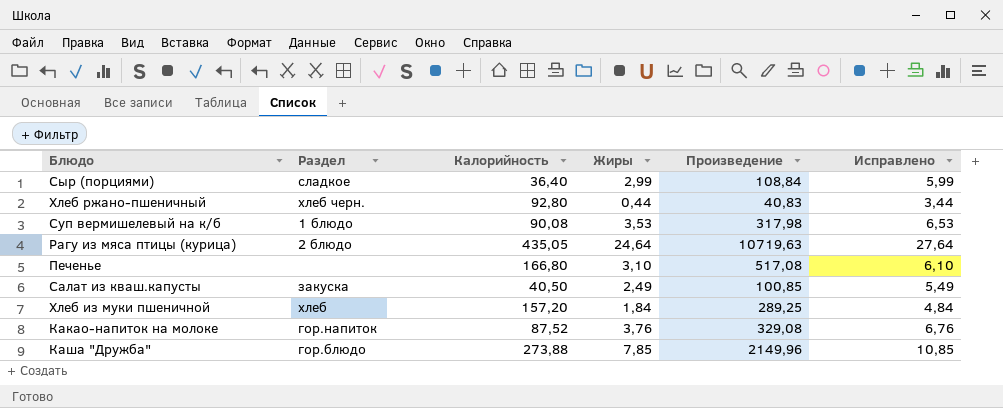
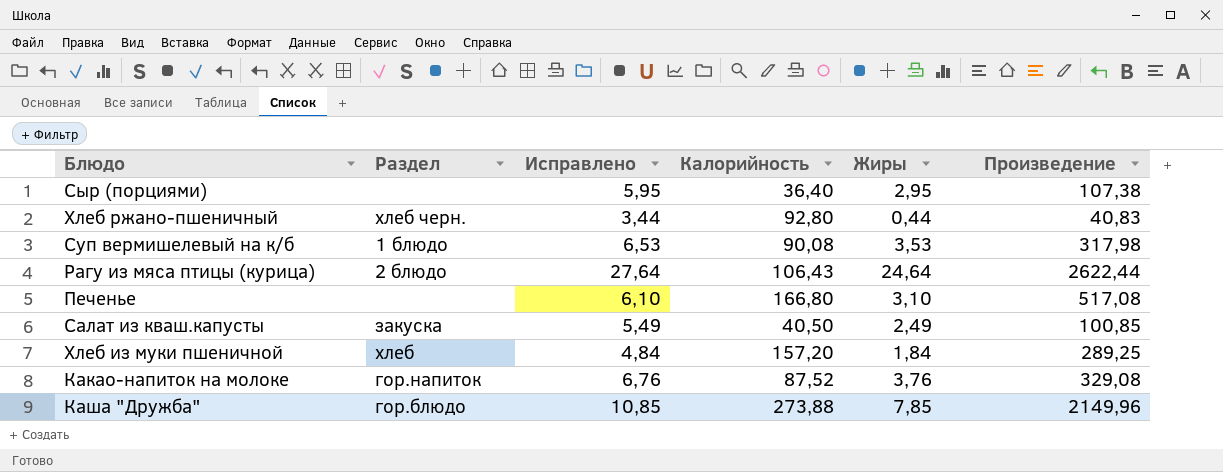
column Исправлено | position: 6 -> 3
Сыр (порциями) | Раздел: сладкое -> none
Сыр (порциями) | Исправлено: 5,99 -> 5,95
Сыр (порциями) | Жиры: 2,99 -> 2,95
Сыр (порциями) | Произведение: 108,84 -> 107,38
Рагу из мяса птицы (курица) | Калорийность: 435,05 -> 106,43
Рагу из мяса птицы (курица) | Произведение: 10719,63 -> 2622,44

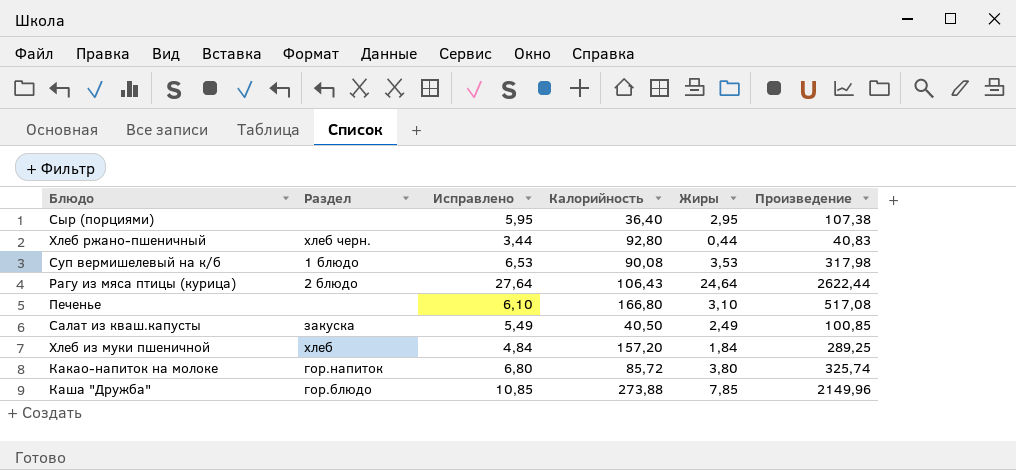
Какао-напиток на молоке | Исправлено: 6,76 -> 6,80
Какао-напиток на молоке | Калорийность: 87,52 -> 85,72
Какао-напиток на молоке | Жиры: 3,76 -> 3,80
Какао-напиток на молоке | Произведение: 329,08 -> 325,74

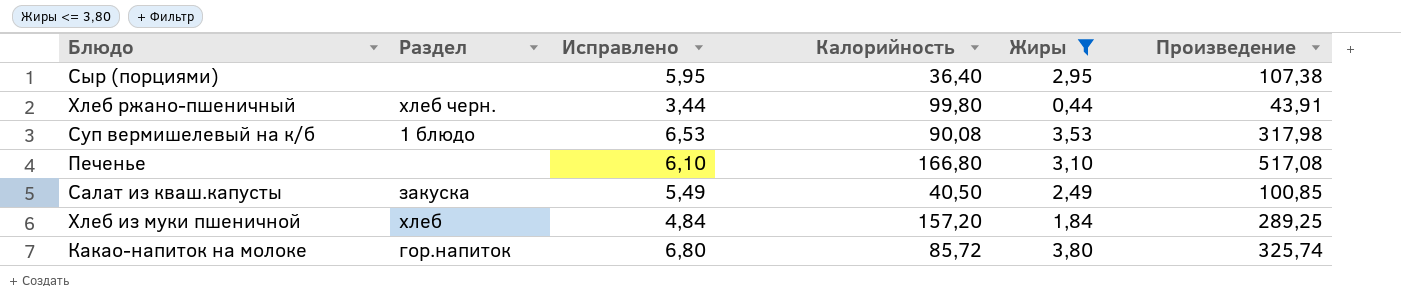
filter: none -> Жиры <= 3,80
Хлеб ржано-пшеничный | Калорийность: 92,80 -> 99,80
Хлеб ржано-пшеничный | Произведение: 40,83 -> 43,91

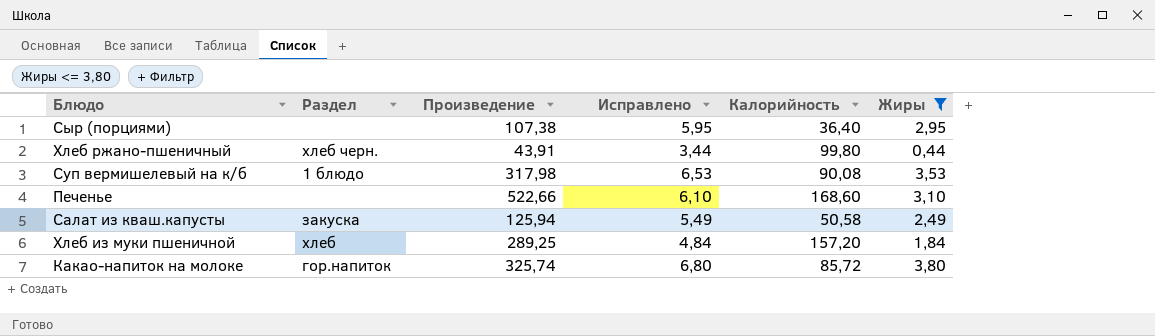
column Произведение | position: 6 -> 3
Печенье | Произведение: 517,08 -> 522,66
Печенье | Калорийность: 166,80 -> 168,60
Салат из кваш.капусты | Произведение: 100,85 -> 125,94
Салат из кваш.капусты | Калорийность: 40,50 -> 50,58

